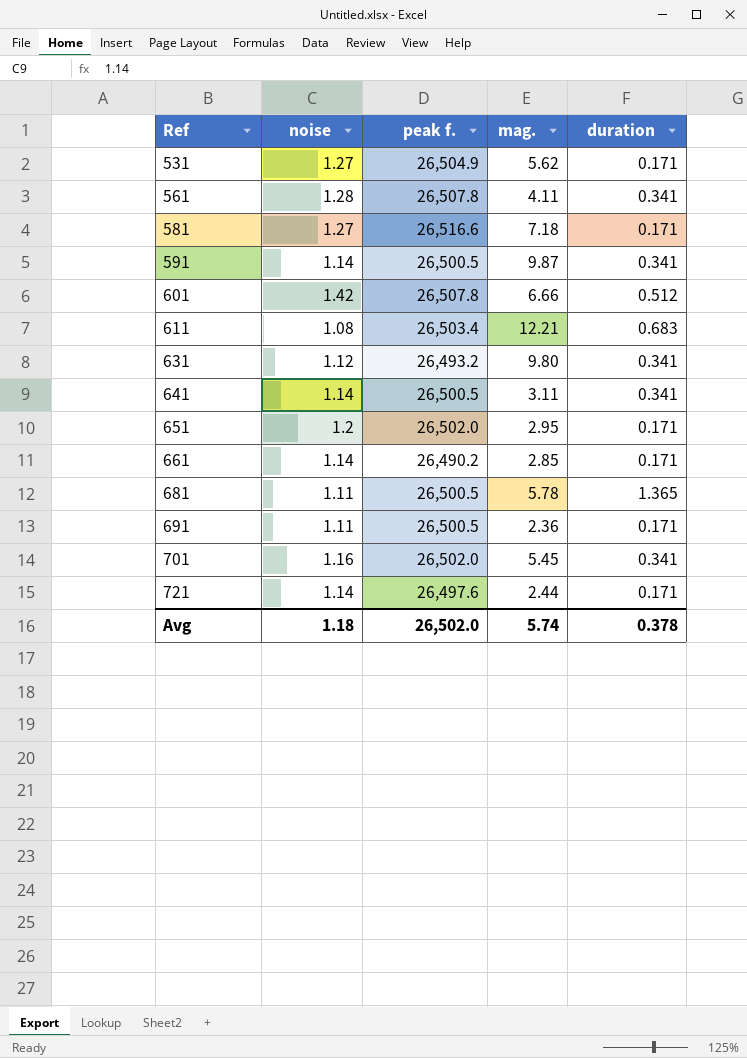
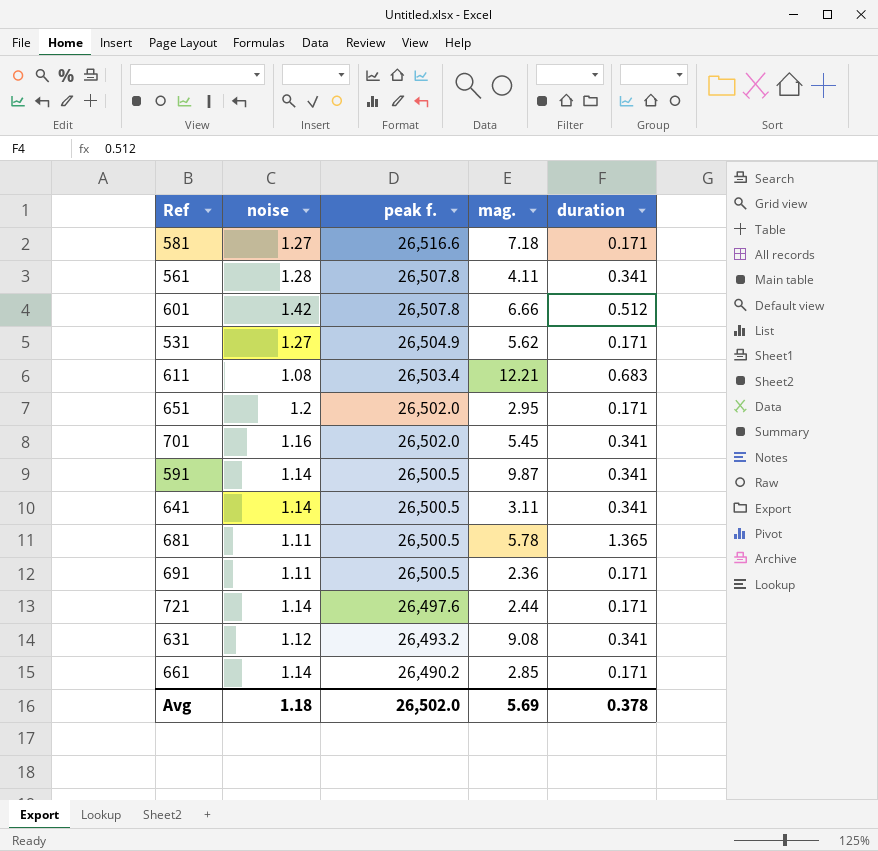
row order: Ref ascending -> peak f. descending
631 | mag.: 9.80 -> 9.08
Avg | mag.: 5.74 -> 5.69

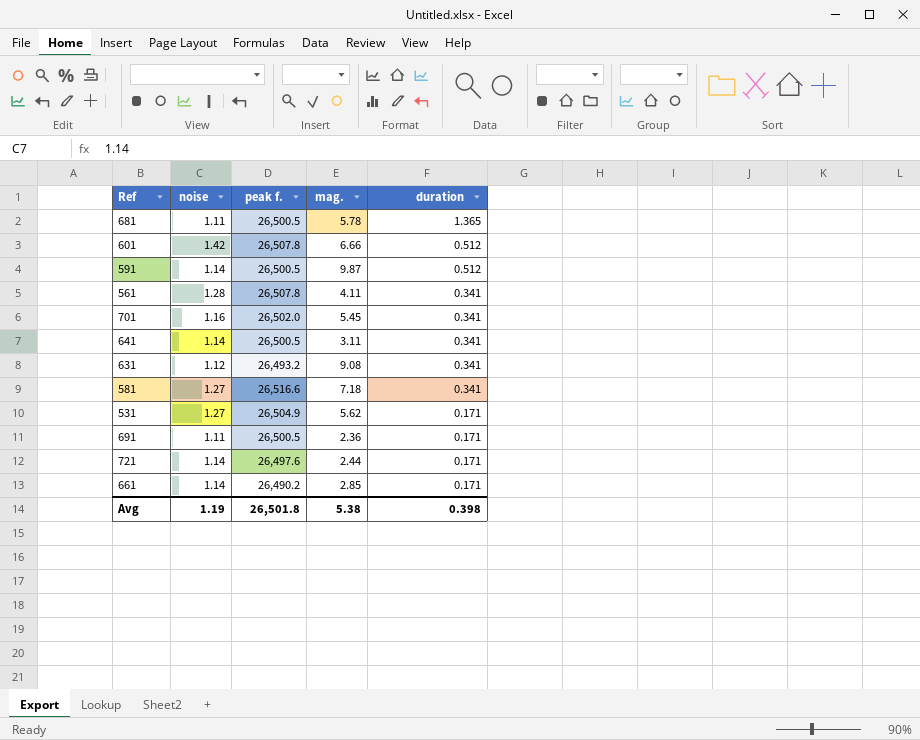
row order: peak f. descending -> duration descending
row 611: 1.08 | 26,503.4 | 12.21 | 0.683 -> none
row 651: 1.2 | 26,502.0 | 2.95 | 0.171 -> none
591 | duration: 0.341 -> 0.512
581 | duration: 0.171 -> 0.341
Avg | noise: 1.18 -> 1.19
Avg | peak f.: 26,502.0 -> 26,501.8
Avg | mag.: 5.69 -> 5.38
Avg | duration: 0.378 -> 0.398

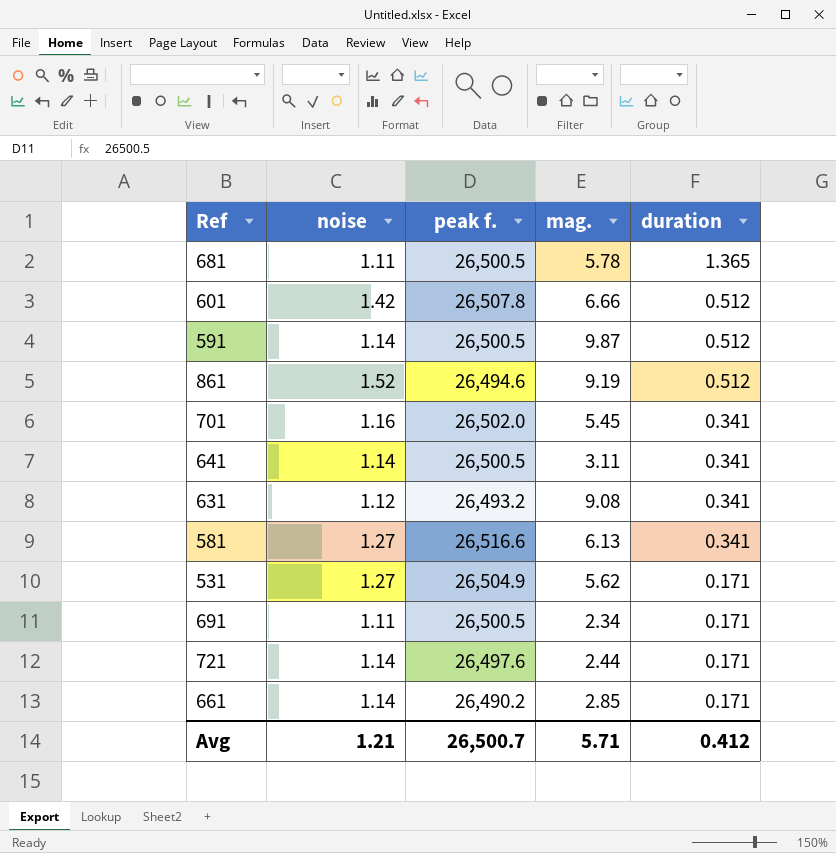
row 561: 1.28 | 26,507.8 | 4.11 | 0.341 -> none
row 861: none -> 1.52 | 26,494.6 | 9.19 | 0.512
581 | mag.: 7.18 -> 6.13
691 | mag.: 2.36 -> 2.34
Avg | noise: 1.19 -> 1.21
Avg | peak f.: 26,501.8 -> 26,500.7
Avg | mag.: 5.38 -> 5.71
Avg | duration: 0.398 -> 0.412

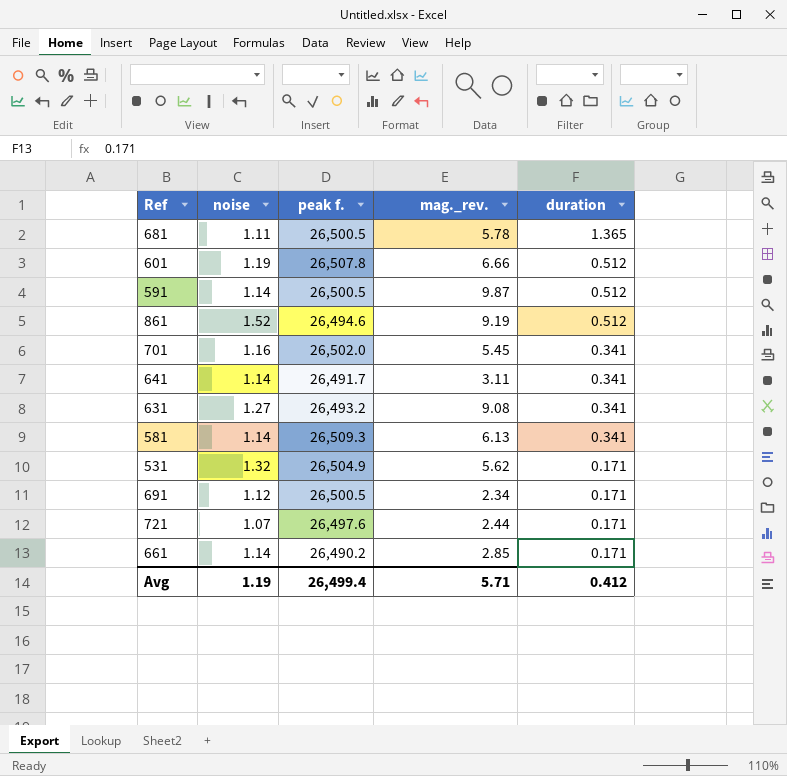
column name: mag. -> mag._rev.
601 | noise: 1.42 -> 1.19
641 | peak f.: 26,500.5 -> 26,491.7
631 | noise: 1.12 -> 1.27
581 | noise: 1.27 -> 1.14
581 | peak f.: 26,516.6 -> 26,509.3
531 | noise: 1.27 -> 1.32
691 | noise: 1.11 -> 1.12
721 | noise: 1.14 -> 1.07
Avg | noise: 1.21 -> 1.19
Avg | peak f.: 26,500.7 -> 26,499.4

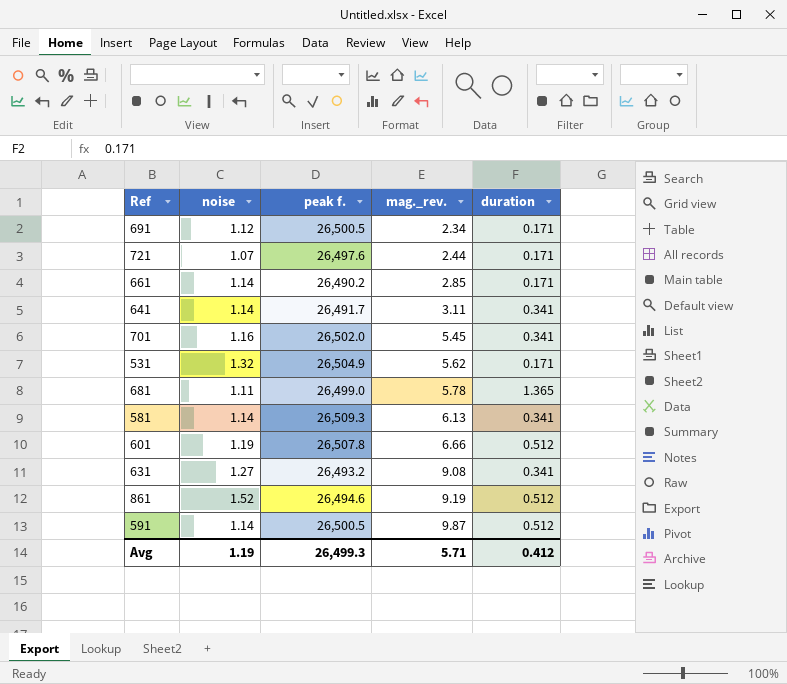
row order: duration descending -> mag._rev. ascending
681 | peak f.: 26,500.5 -> 26,499.0
Avg | peak f.: 26,499.4 -> 26,499.3

